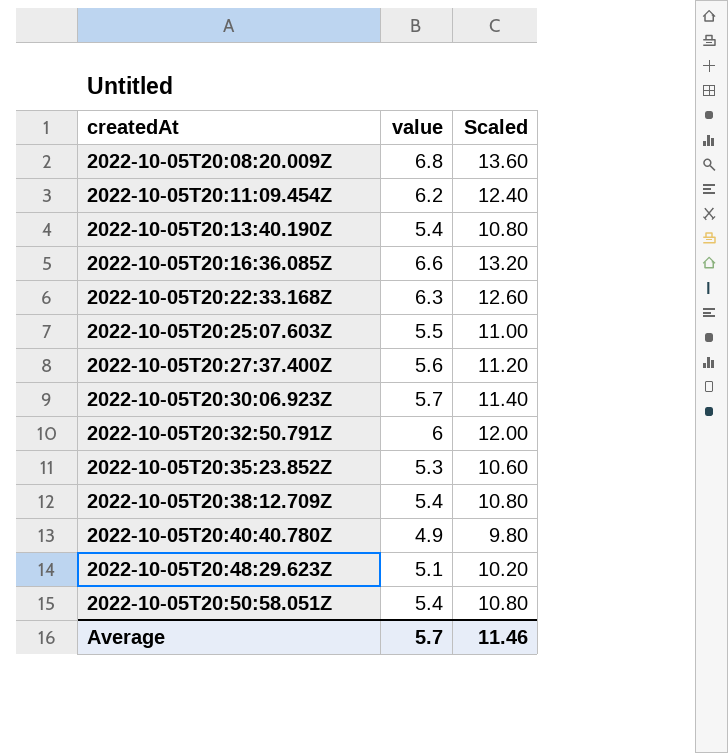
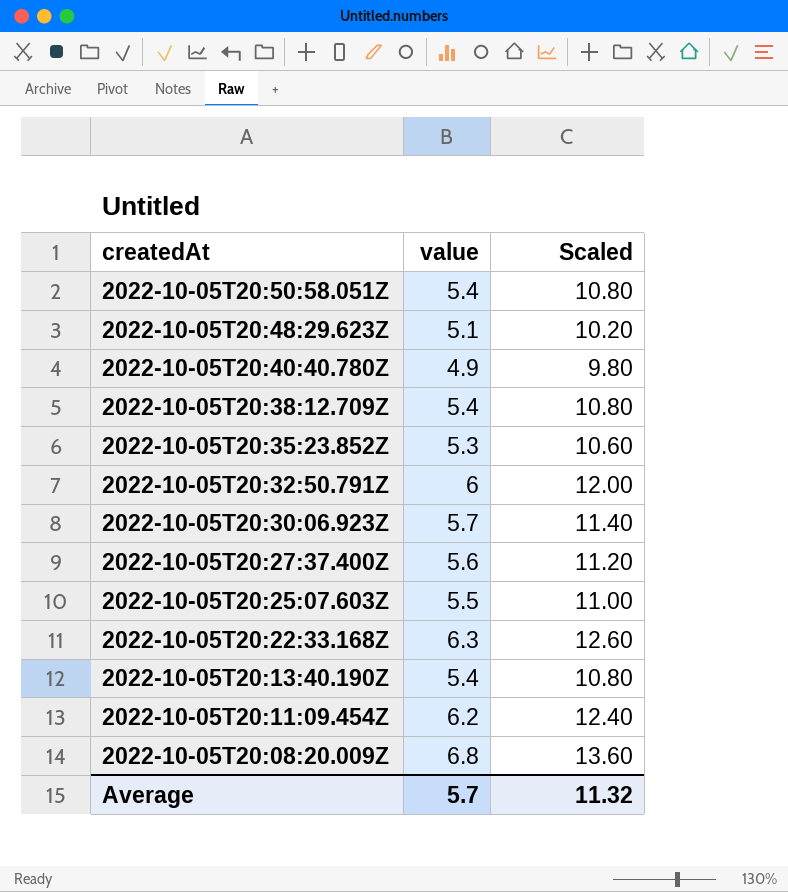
row order: createdAt ascending -> createdAt descending
row 2022-10-05T20:16:36.085Z: 6.6 | 13.20 -> none
Average | Scaled: 11.46 -> 11.32

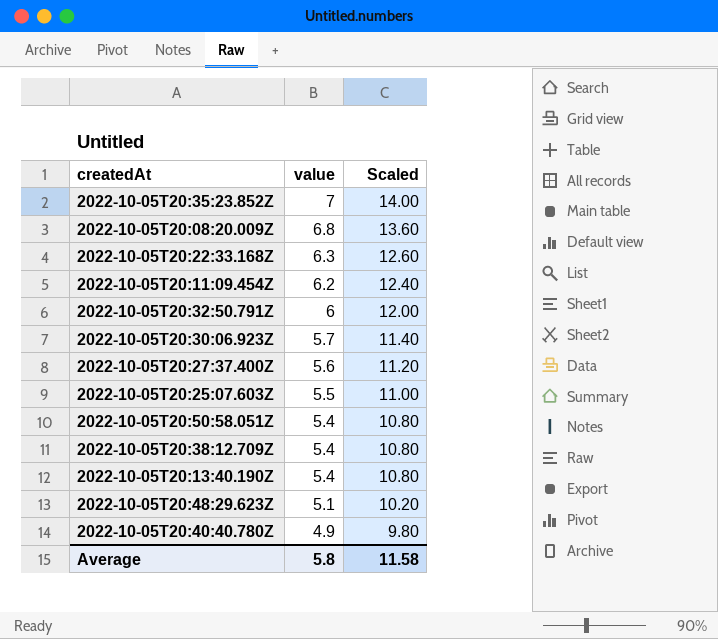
row order: createdAt descending -> value descending
2022-10-05T20:35:23.852Z | value: 5.3 -> 7
2022-10-05T20:35:23.852Z | Scaled: 10.60 -> 14.00
Average | value: 5.7 -> 5.8
Average | Scaled: 11.32 -> 11.58

